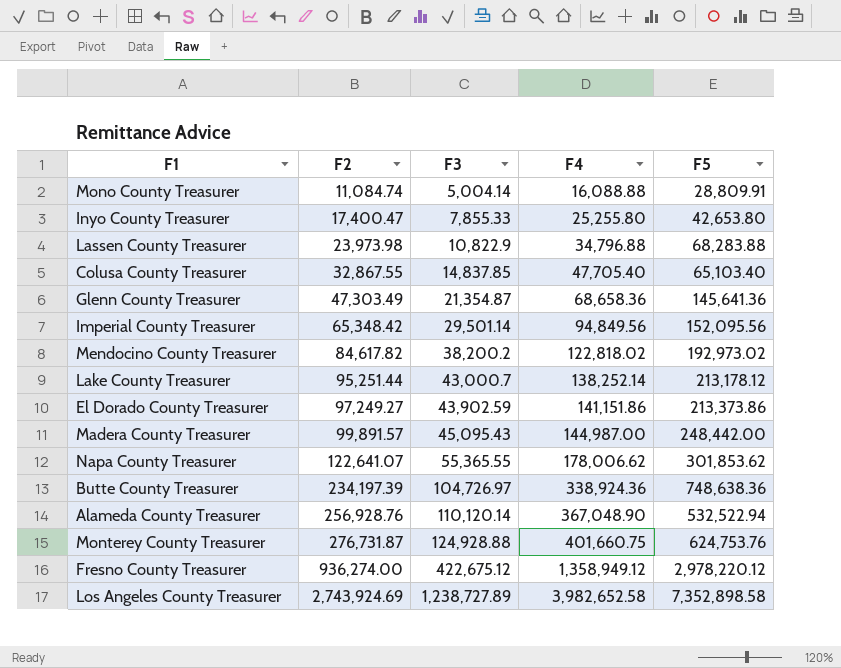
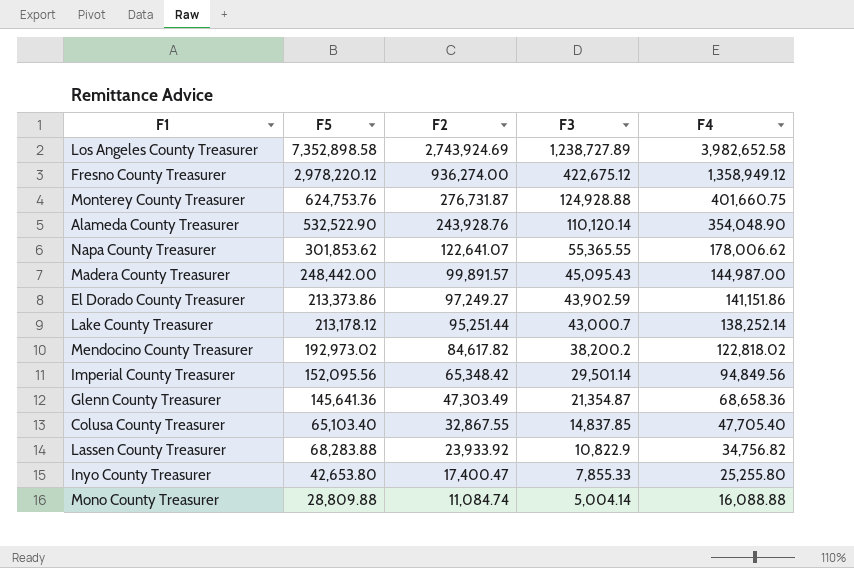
row order: F2 ascending -> F2 descending
column F5 | position: 5 -> 2
row Butte County Treasurer: 234,197.39 | 104,726.97 | 338,924.36 | 748,638.36 -> none
Alameda County Treasurer | F5: 532,522.94 -> 532,522.90
Alameda County Treasurer | F2: 256,928.76 -> 243,928.76
Alameda County Treasurer | F4: 367,048.90 -> 354,048.90
Lassen County Treasurer | F2: 23,973.98 -> 23,933.92
Lassen County Treasurer | F4: 34,796.88 -> 34,756.82
Mono County Treasurer | F5: 28,809.91 -> 28,809.88

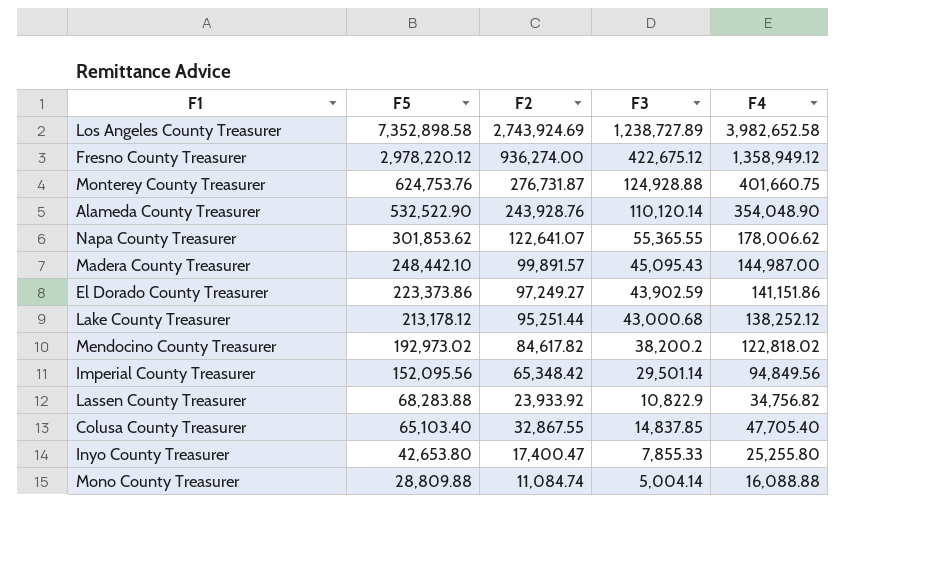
row order: F2 descending -> F5 descending
row Glenn County Treasurer: 145,641.36 | 47,303.49 | 21,354.87 | 68,658.36 -> none
Madera County Treasurer | F5: 248,442.00 -> 248,442.10
El Dorado County Treasurer | F5: 213,373.86 -> 223,373.86
Lake County Treasurer | F3: 43,000.7 -> 43,000.68
Lake County Treasurer | F4: 138,252.14 -> 138,252.12

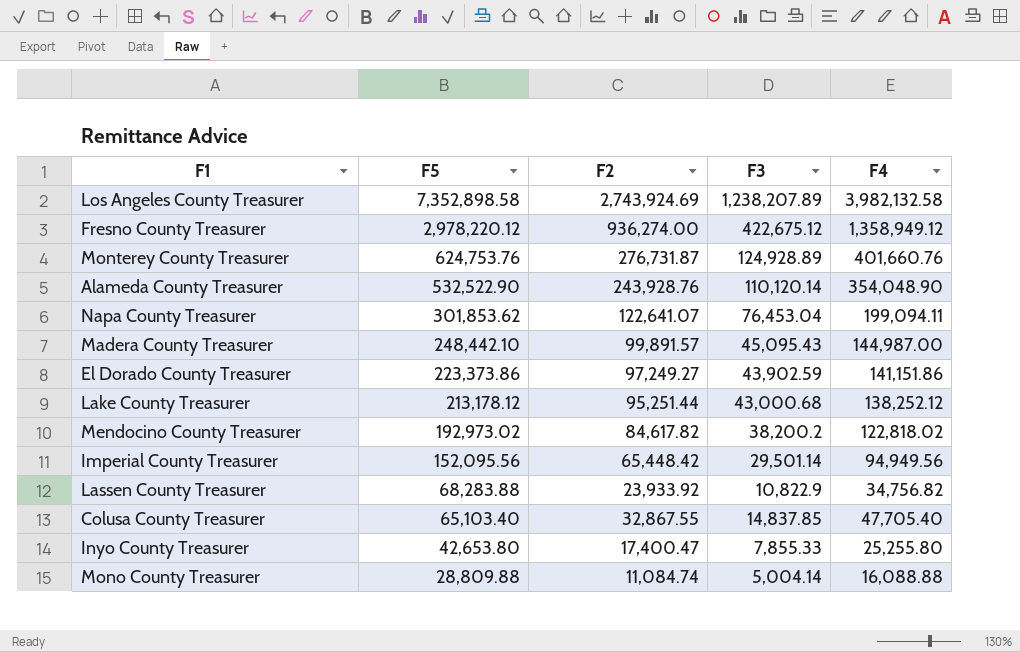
Los Angeles County Treasurer | F3: 1,238,727.89 -> 1,238,207.89
Los Angeles County Treasurer | F4: 3,982,652.58 -> 3,982,132.58
Monterey County Treasurer | F3: 124,928.88 -> 124,928.89
Monterey County Treasurer | F4: 401,660.75 -> 401,660.76
Napa County Treasurer | F3: 55,365.55 -> 76,453.04
Napa County Treasurer | F4: 178,006.62 -> 199,094.11
Imperial County Treasurer | F2: 65,348.42 -> 65,448.42
Imperial County Treasurer | F4: 94,849.56 -> 94,949.56

